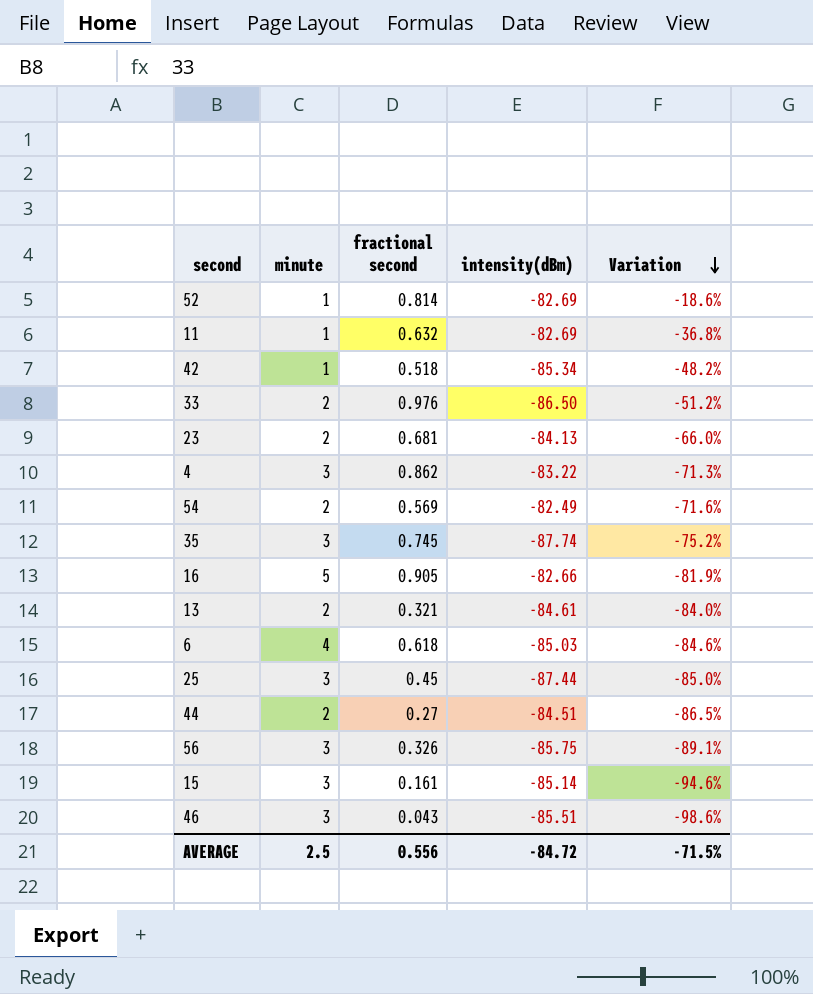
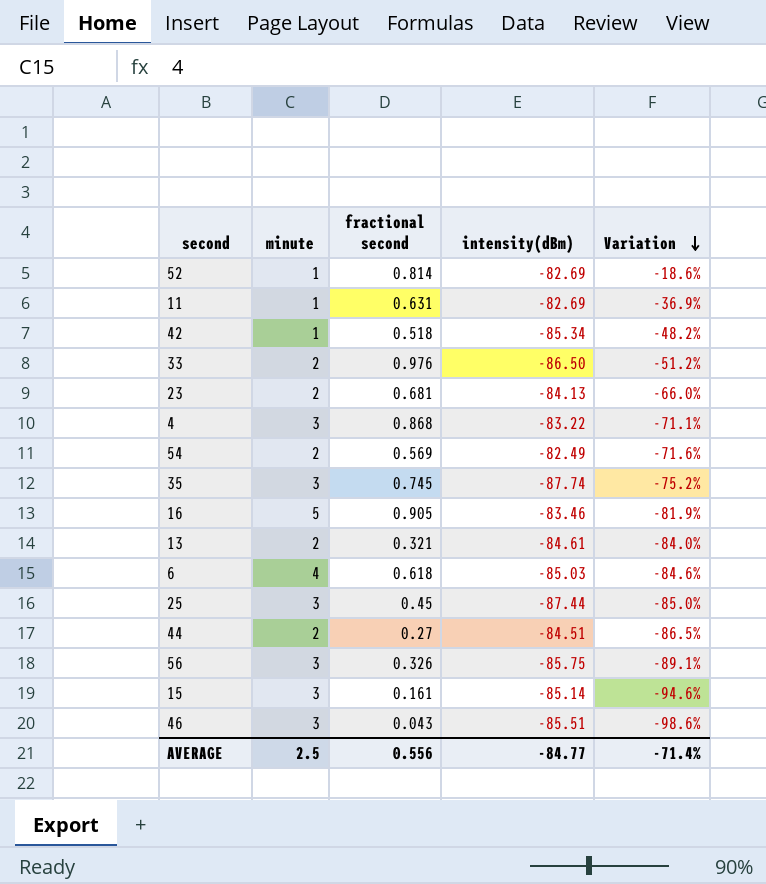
11 | fractional second: 0.632 -> 0.631
11 | Variation: -36.8% -> -36.9%
4 | fractional second: 0.862 -> 0.868
4 | Variation: -71.3% -> -71.1%
16 | intensity(dBm): -82.66 -> -83.46
AVERAGE | intensity(dBm): -84.72 -> -84.77
AVERAGE | Variation: -71.5% -> -71.4%

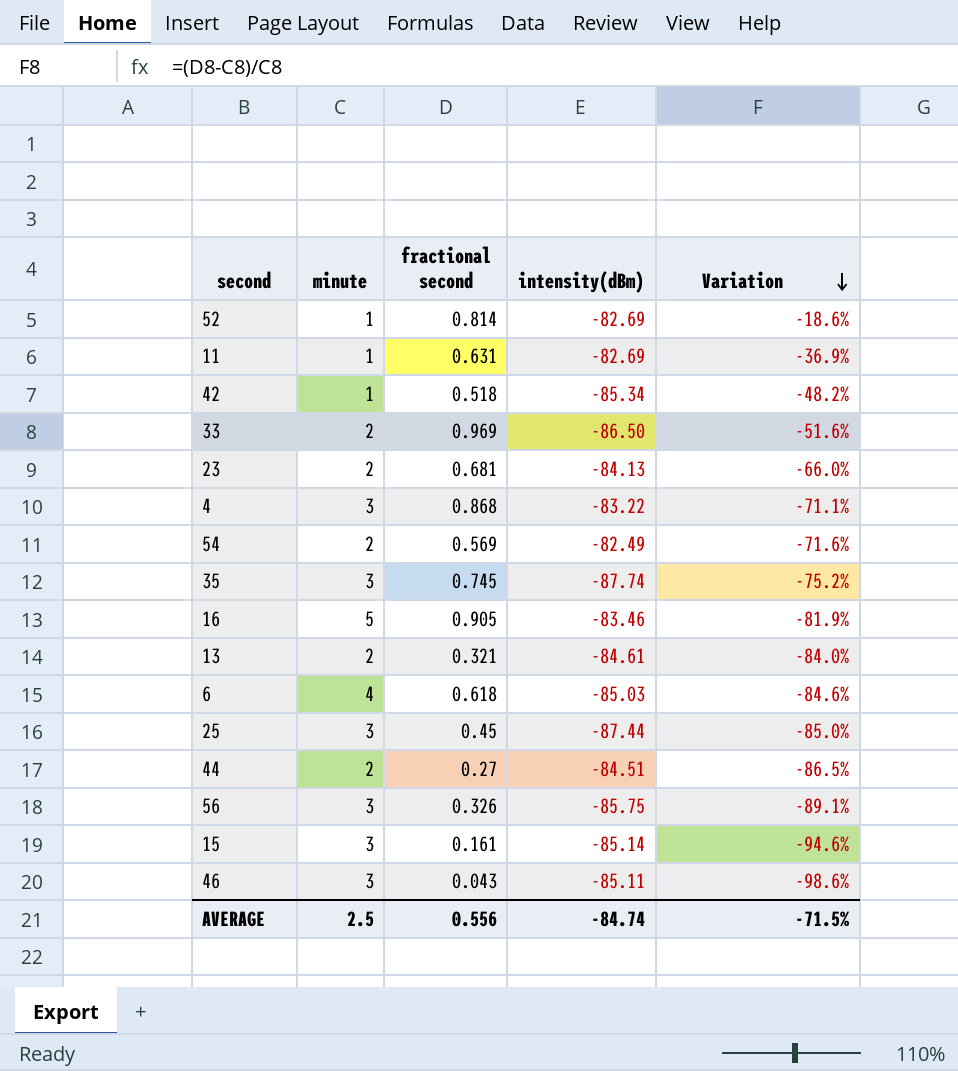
33 | fractional second: 0.976 -> 0.969
33 | Variation: -51.2% -> -51.6%
46 | intensity(dBm): -85.51 -> -85.11
AVERAGE | intensity(dBm): -84.77 -> -84.74
AVERAGE | Variation: -71.4% -> -71.5%

